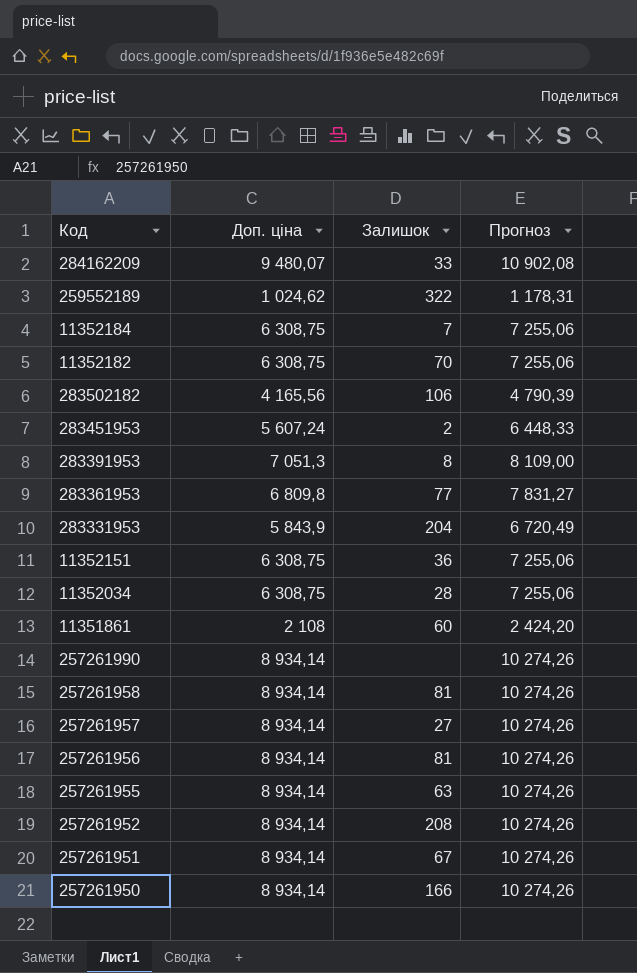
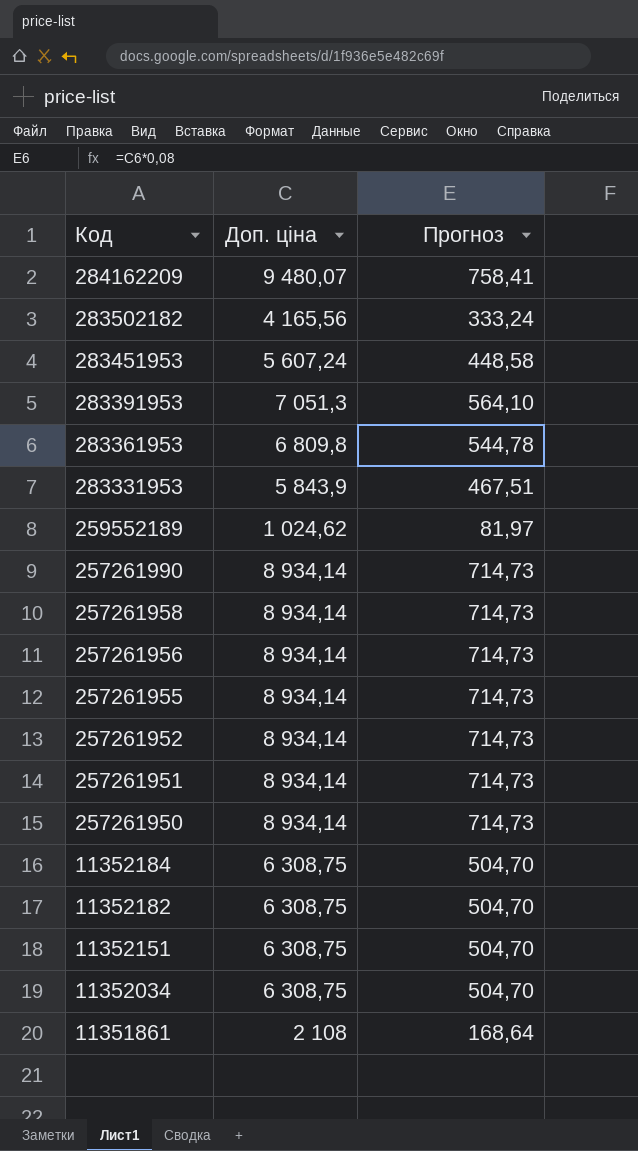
row order: none -> Код descending
column Залишок | position: 3 -> none
column Прогноз | formula: [Доп. ціна] * 1,15 -> [Доп. ціна] * 0,08
row 257261957: 8 934,14 | 27 | 10 274,26 -> none

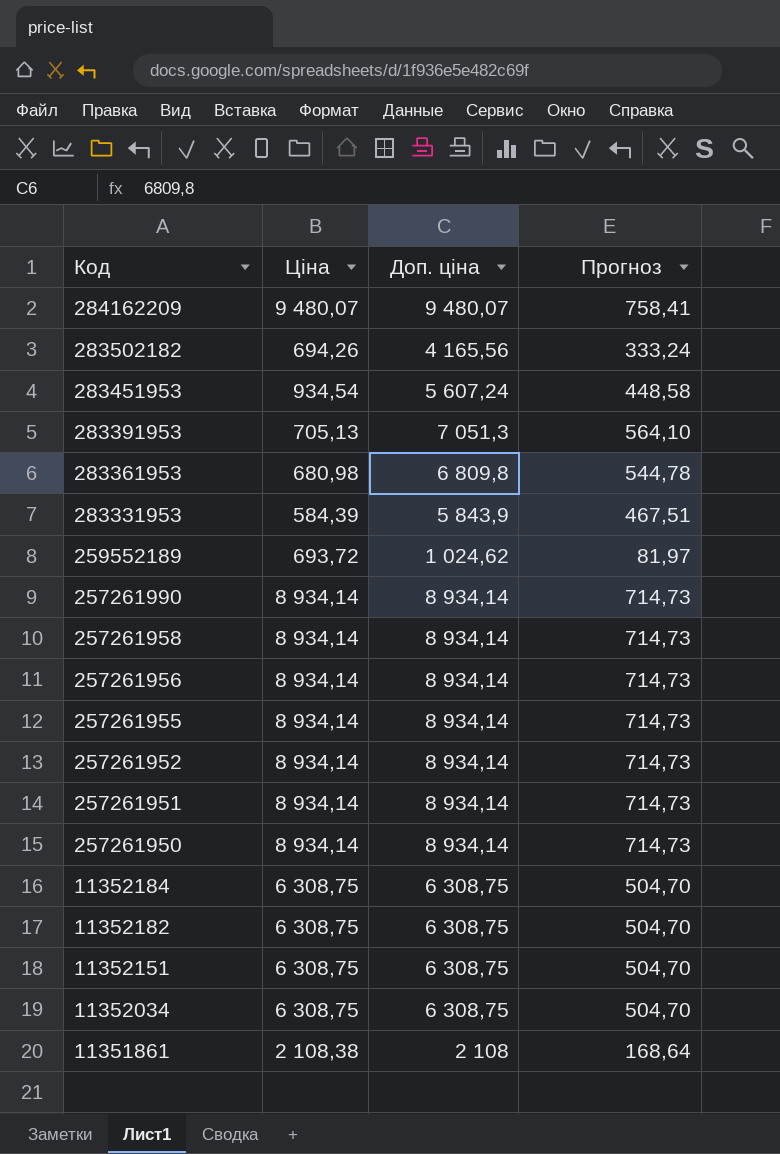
column Ціна | position: none -> 2

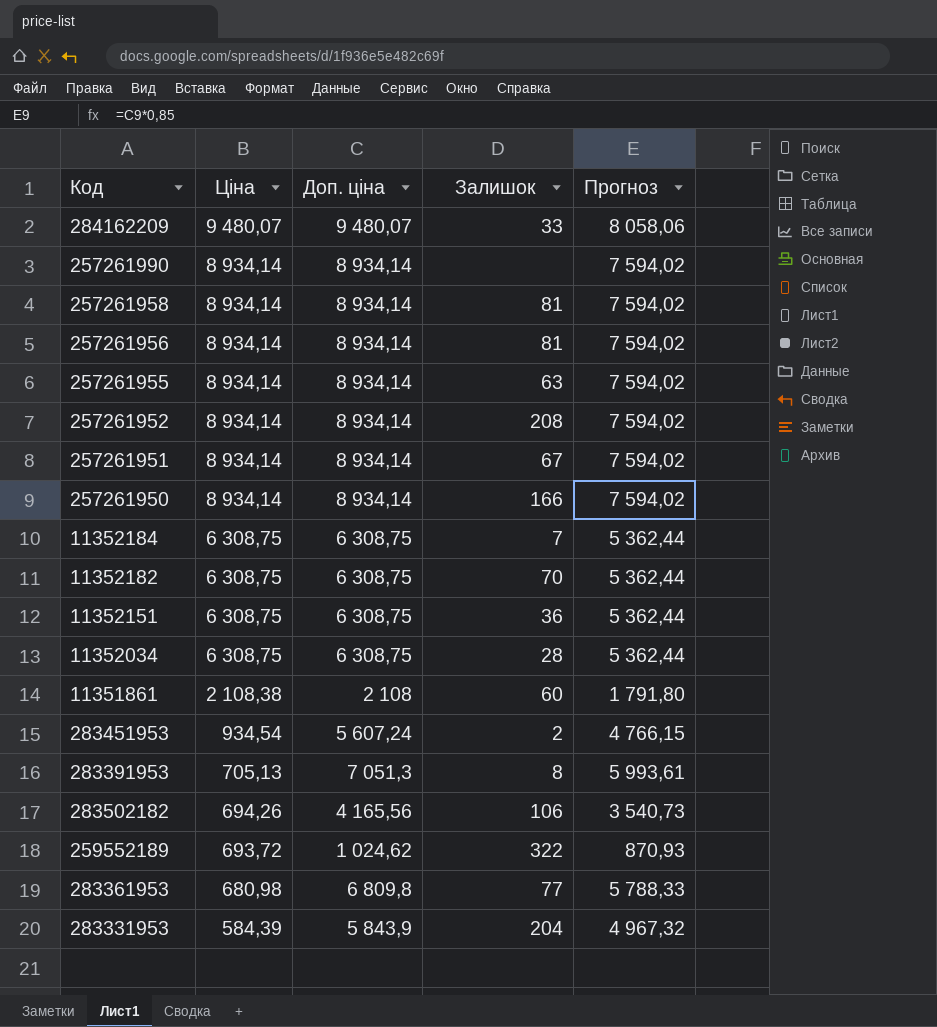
row order: Код descending -> Ціна descending
column Залишок | position: none -> 4
column Прогноз | formula: [Доп. ціна] * 0,08 -> [Доп. ціна] * 0,85

